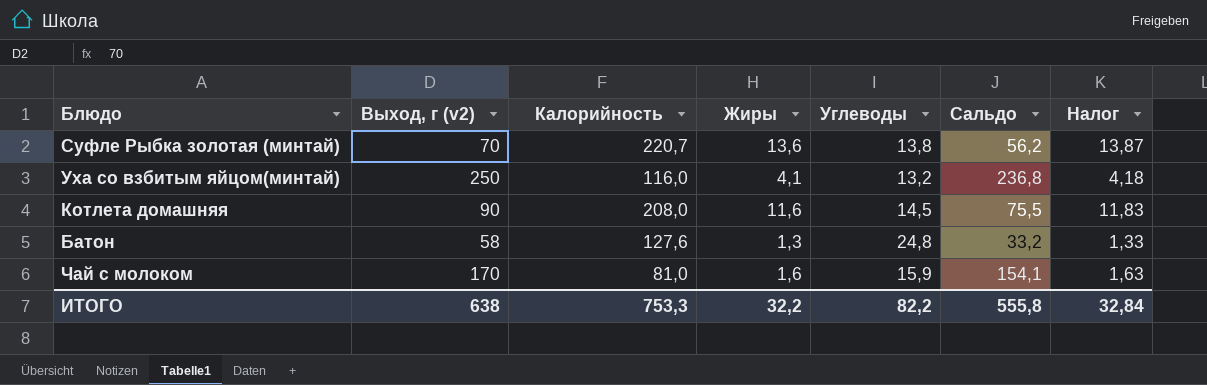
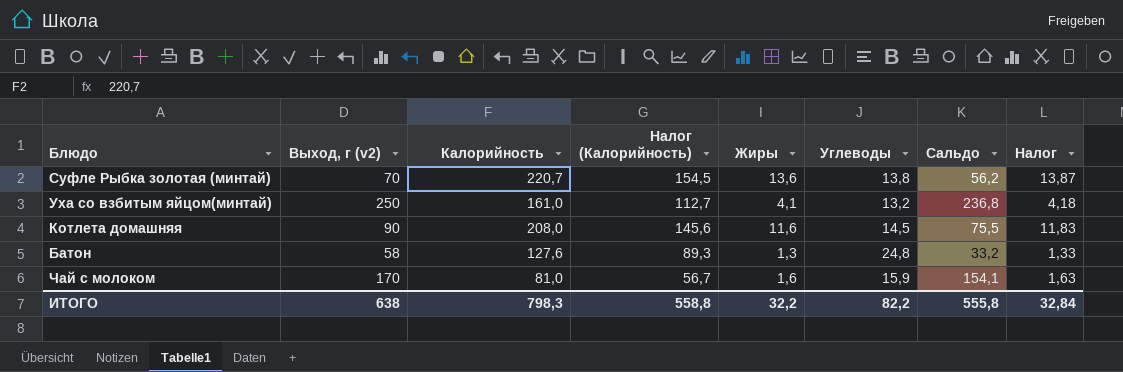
column Налог (Калорийность) | formula: none -> [Калорийность] * 0,7
Уха со взбитым яйцом(минтай) | Калорийность: 116,0 -> 161,0
ИТОГО | Калорийность: 753,3 -> 798,3

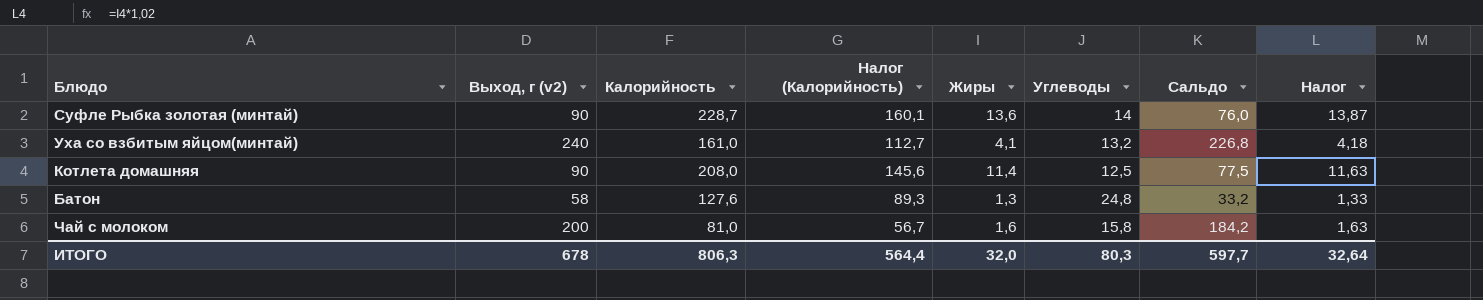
Суфле Рыбка золотая (минтай) | Выход, г (v2): 70 -> 90
Суфле Рыбка золотая (минтай) | Калорийность: 220,7 -> 228,7
Суфле Рыбка золотая (минтай) | Налог (Калорийность): 154,5 -> 160,1
Суфле Рыбка золотая (минтай) | Углеводы: 13,8 -> 14
Суфле Рыбка золотая (минтай) | Сальдо: 56,2 -> 76,0
Уха со взбитым яйцом(минтай) | Выход, г (v2): 250 -> 240
Уха со взбитым яйцом(минтай) | Сальдо: 236,8 -> 226,8
Котлета домашняя | Жиры: 11,6 -> 11,4
Котлета домашняя | Углеводы: 14,5 -> 12,5
Котлета домашняя | Сальдо: 75,5 -> 77,5
Котлета домашняя | Налог: 11,83 -> 11,63
Чай с молоком | Выход, г (v2): 170 -> 200
Чай с молоком | Углеводы: 15,9 -> 15,8
Чай с молоком | Сальдо: 154,1 -> 184,2
ИТОГО | Выход, г (v2): 638 -> 678
ИТОГО | Калорийность: 798,3 -> 806,3
ИТОГО | Налог (Калорийность): 558,8 -> 564,4
ИТОГО | Жиры: 32,2 -> 32,0
ИТОГО | Углеводы: 82,2 -> 80,3
ИТОГО | Сальдо: 555,8 -> 597,7
ИТОГО | Налог: 32,84 -> 32,64

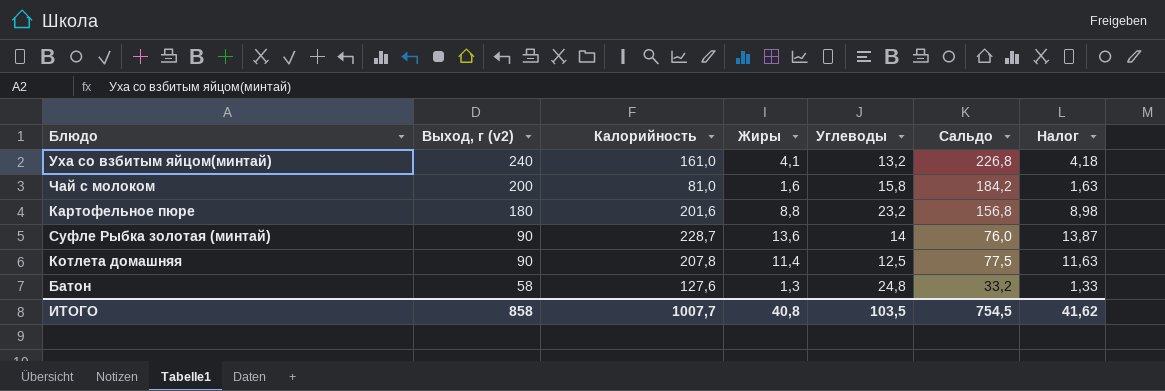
row order: none -> Выход, г (v2) descending
column Налог (Калорийность) | formula: [Калорийность] * 0,7 -> none
row Картофельное пюре: none -> 180 | 201,6 | 8,8 | 23,2 | 156,8 | 8,98
Котлета домашняя | Калорийность: 208,0 -> 207,8
ИТОГО | Выход, г (v2): 678 -> 858
ИТОГО | Калорийность: 806,3 -> 1007,7
ИТОГО | Жиры: 32,0 -> 40,8
ИТОГО | Углеводы: 80,3 -> 103,5
ИТОГО | Сальдо: 597,7 -> 754,5
ИТОГО | Налог: 32,64 -> 41,62

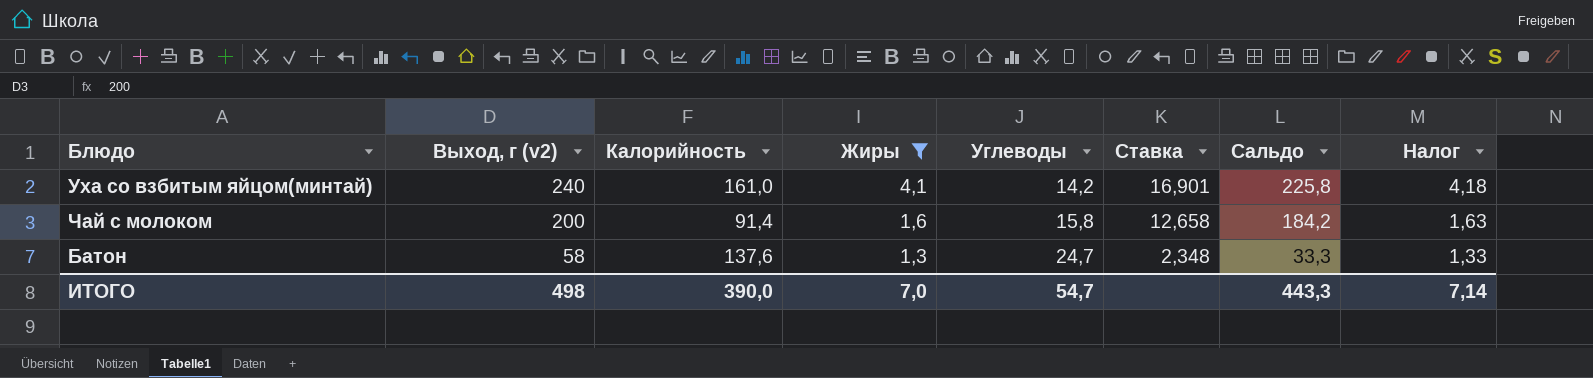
filter: none -> Жиры <= 4,1
column Ставка | formula: none -> [Выход, г (v2)] / [Углеводы]
Уха со взбитым яйцом(минтай) | Углеводы: 13,2 -> 14,2
Уха со взбитым яйцом(минтай) | Сальдо: 226,8 -> 225,8
Чай с молоком | Калорийность: 81,0 -> 91,4
Батон | Калорийность: 127,6 -> 137,6
Батон | Углеводы: 24,8 -> 24,7
Батон | Сальдо: 33,2 -> 33,3
ИТОГО | Выход, г (v2): 858 -> 498
ИТОГО | Калорийность: 1007,7 -> 390,0
ИТОГО | Жиры: 40,8 -> 7,0
ИТОГО | Углеводы: 103,5 -> 54,7
ИТОГО | Сальдо: 754,5 -> 443,3
ИТОГО | Налог: 41,62 -> 7,14

